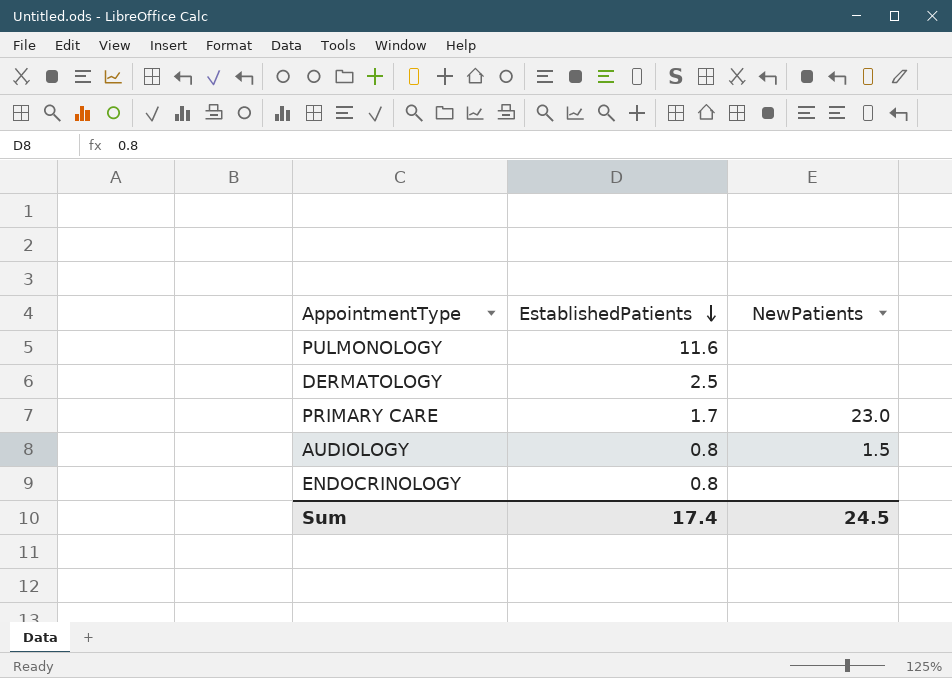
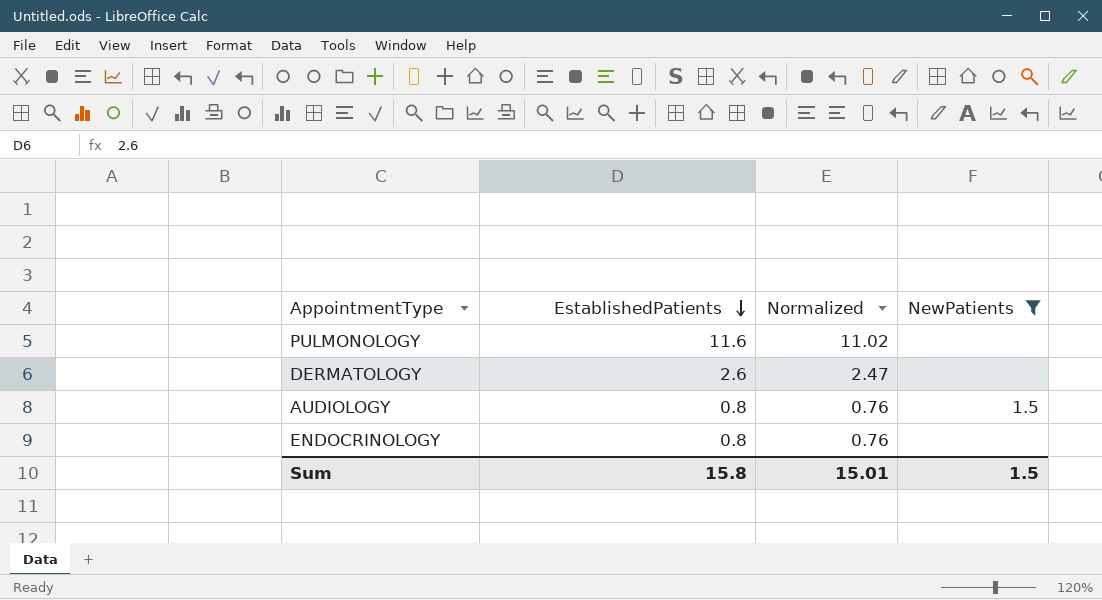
filter: none -> NewPatients != 23.0
column Normalized | formula: none -> [EstablishedPatients] * 0.95
DERMATOLOGY | EstablishedPatients: 2.5 -> 2.6
Sum | EstablishedPatients: 17.4 -> 15.8
Sum | NewPatients: 24.5 -> 1.5

